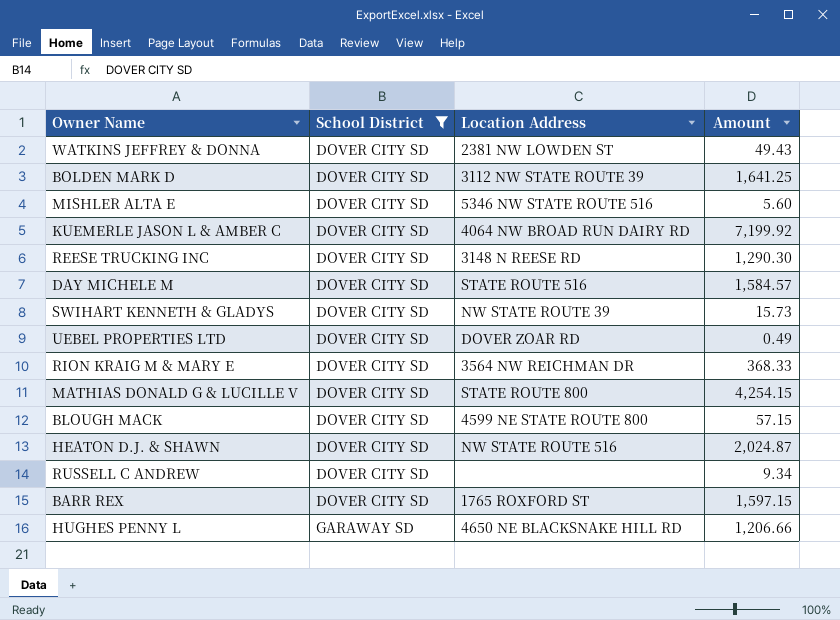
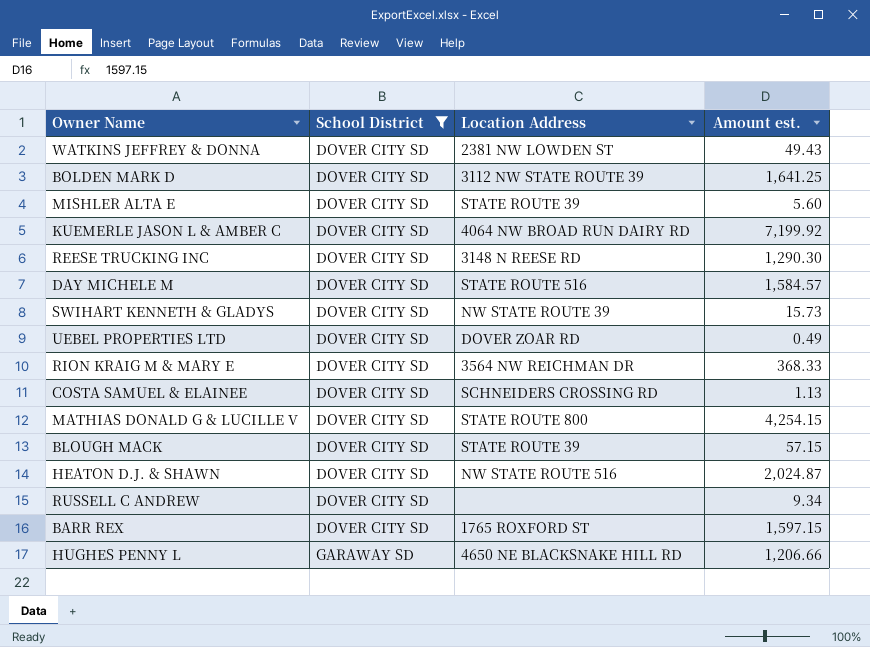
column name: Amount -> Amount est.
MISHLER ALTA E | Location Address: 5346 NW STATE ROUTE 516 -> STATE ROUTE 39
row COSTA SAMUEL & ELAINEE: none -> DOVER CITY SD | SCHNEIDERS CROSSING RD | 1.13
BLOUGH MACK | Location Address: 4599 NE STATE ROUTE 800 -> STATE ROUTE 39

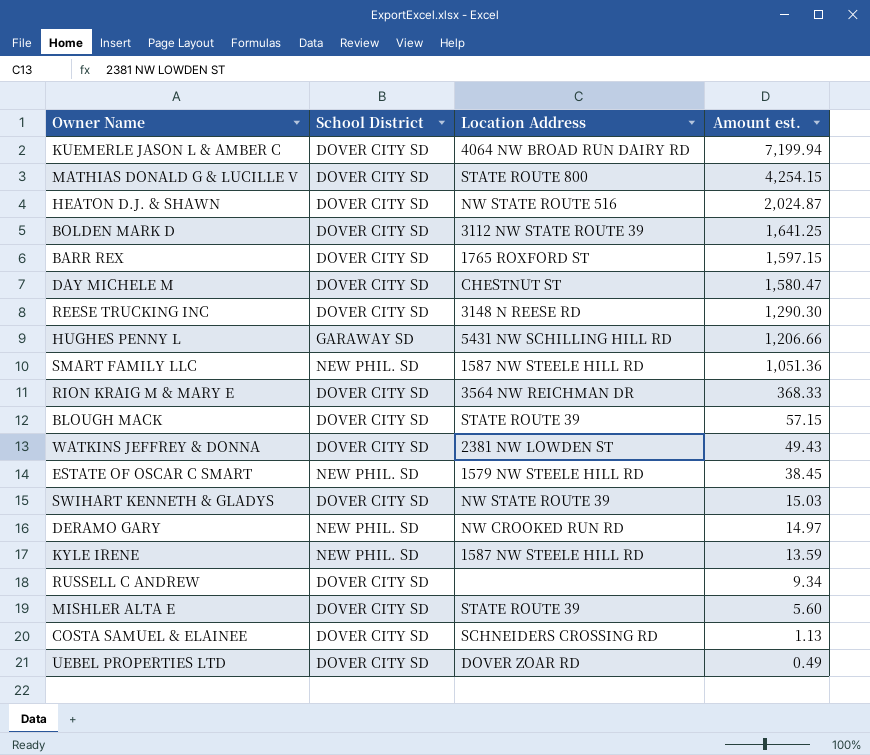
filter: School District != NEW PHIL. SD -> none
row order: School District ascending -> Amount est. descending
KUEMERLE JASON L & AMBER C | Amount est.: 7,199.92 -> 7,199.94
DAY MICHELE M | Location Address: STATE ROUTE 516 -> CHESTNUT ST
DAY MICHELE M | Amount est.: 1,584.57 -> 1,580.47
HUGHES PENNY L | Location Address: 4650 NE BLACKSNAKE HILL RD -> 5431 NW SCHILLING HILL RD
SWIHART KENNETH & GLADYS | Amount est.: 15.73 -> 15.03

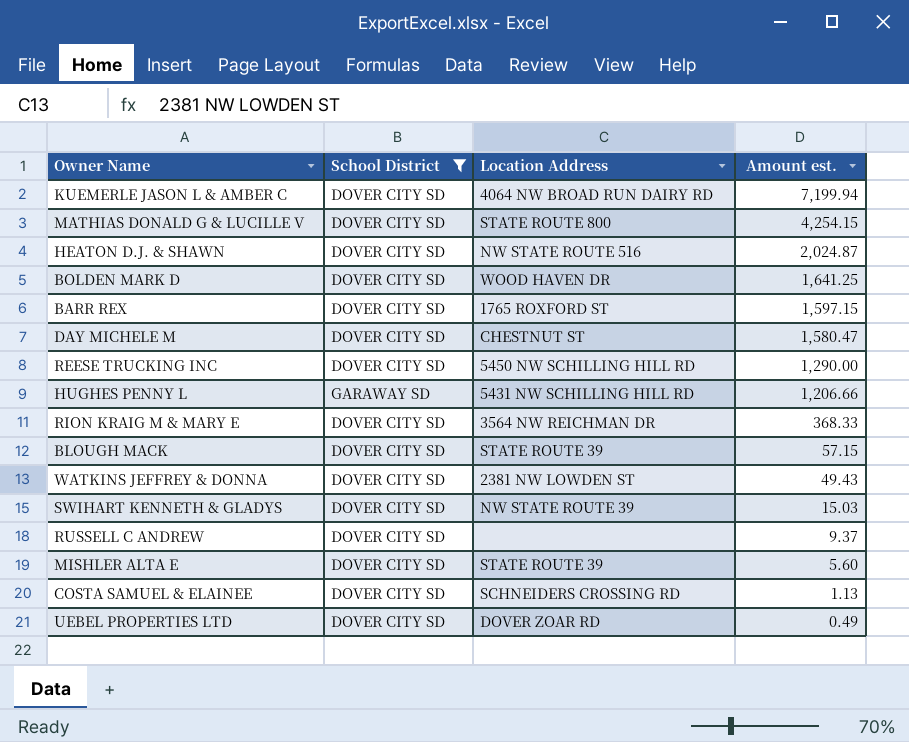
filter: none -> School District != NEW PHIL. SD
BOLDEN MARK D | Location Address: 3112 NW STATE ROUTE 39 -> WOOD HAVEN DR
REESE TRUCKING INC | Location Address: 3148 N REESE RD -> 5450 NW SCHILLING HILL RD
REESE TRUCKING INC | Amount est.: 1,290.30 -> 1,290.00
RUSSELL C ANDREW | Amount est.: 9.34 -> 9.37

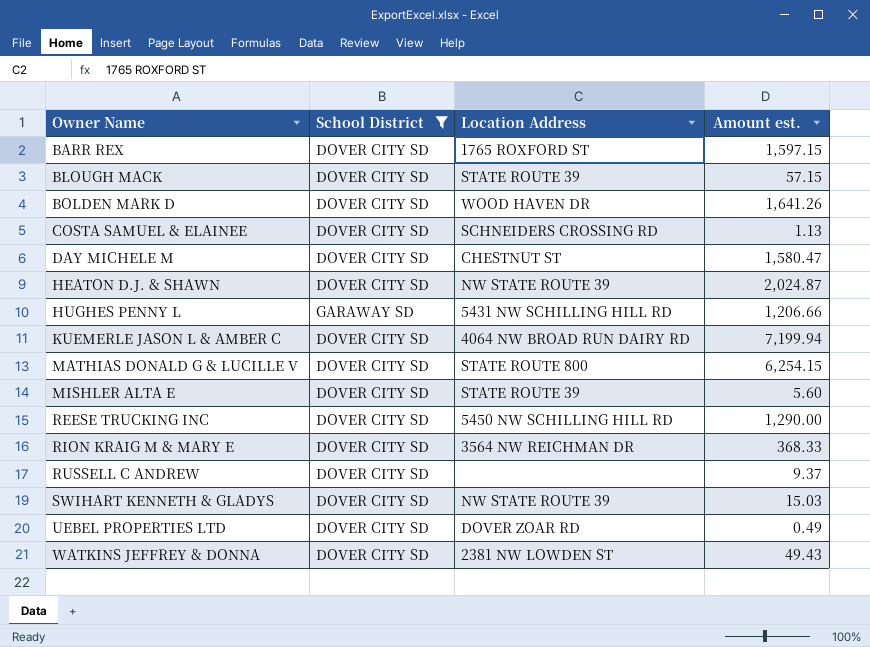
row order: Amount est. descending -> Owner Name ascending
BOLDEN MARK D | Amount est.: 1,641.25 -> 1,641.26
HEATON D.J. & SHAWN | Location Address: NW STATE ROUTE 516 -> NW STATE ROUTE 39
MATHIAS DONALD G & LUCILLE V | Amount est.: 4,254.15 -> 6,254.15

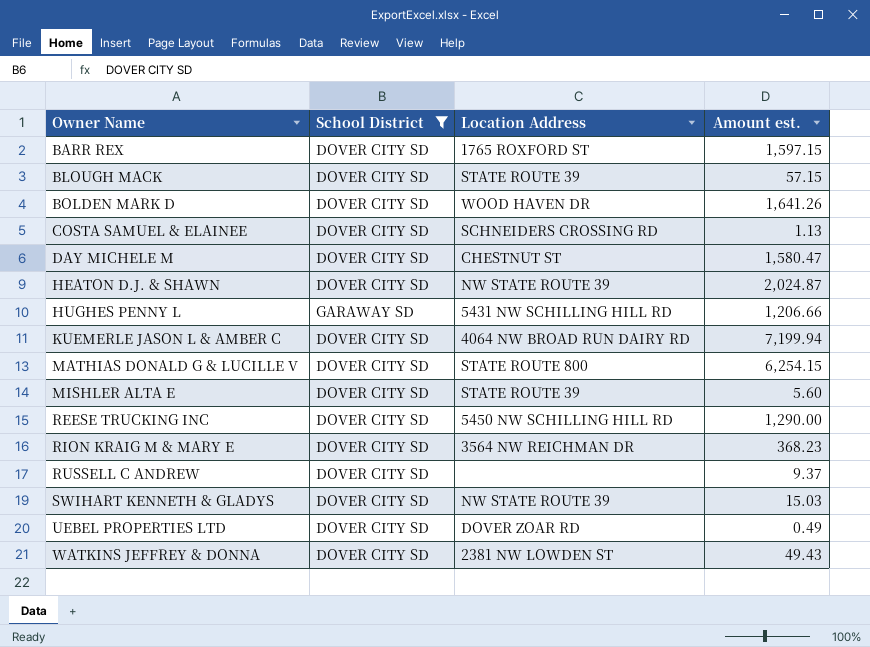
RION KRAIG M & MARY E | Amount est.: 368.33 -> 368.23

